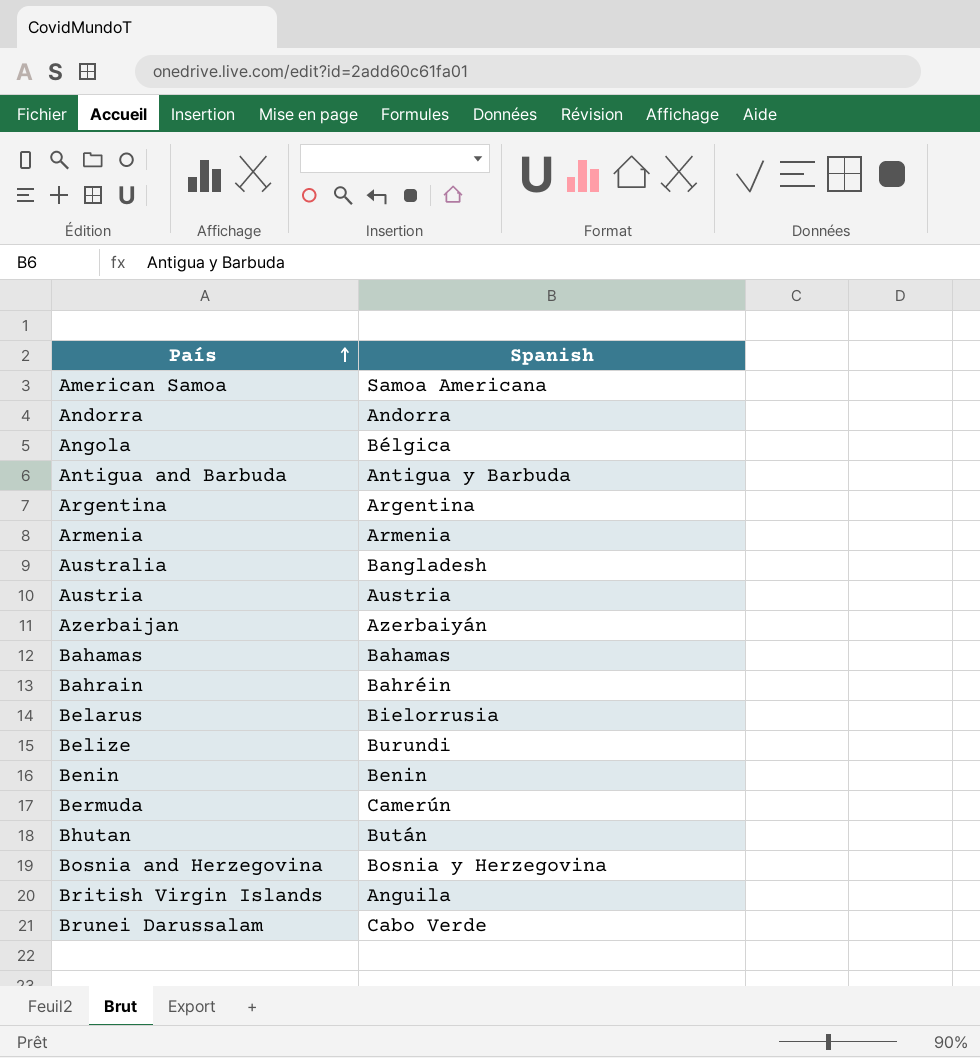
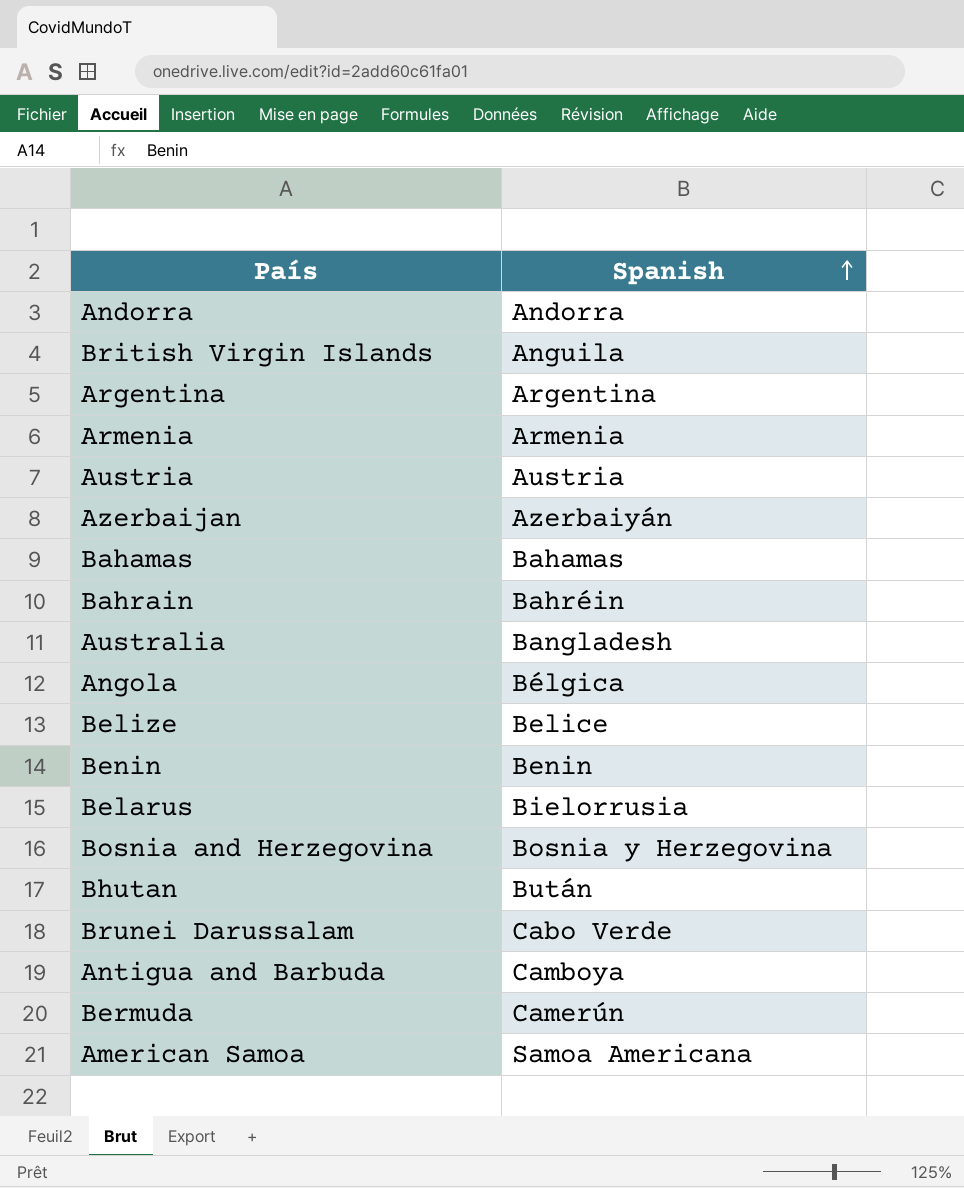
row order: País ascending -> Spanish ascending
Belize | Spanish: Burundi -> Belice
Antigua and Barbuda | Spanish: Antigua y Barbuda -> Camboya

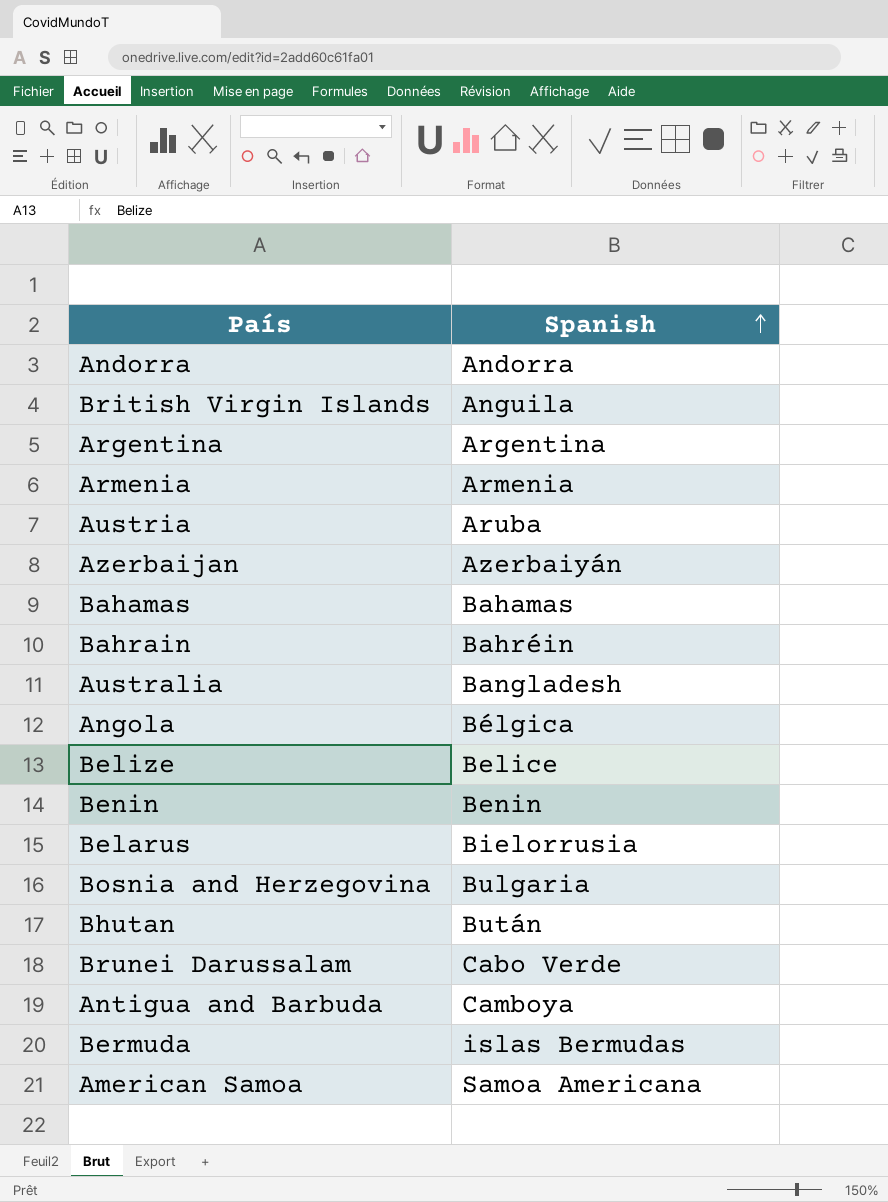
Austria | Spanish: Austria -> Aruba
Bosnia and Herzegovina | Spanish: Bosnia y Herzegovina -> Bulgaria
Bermuda | Spanish: Camerún -> islas Bermudas

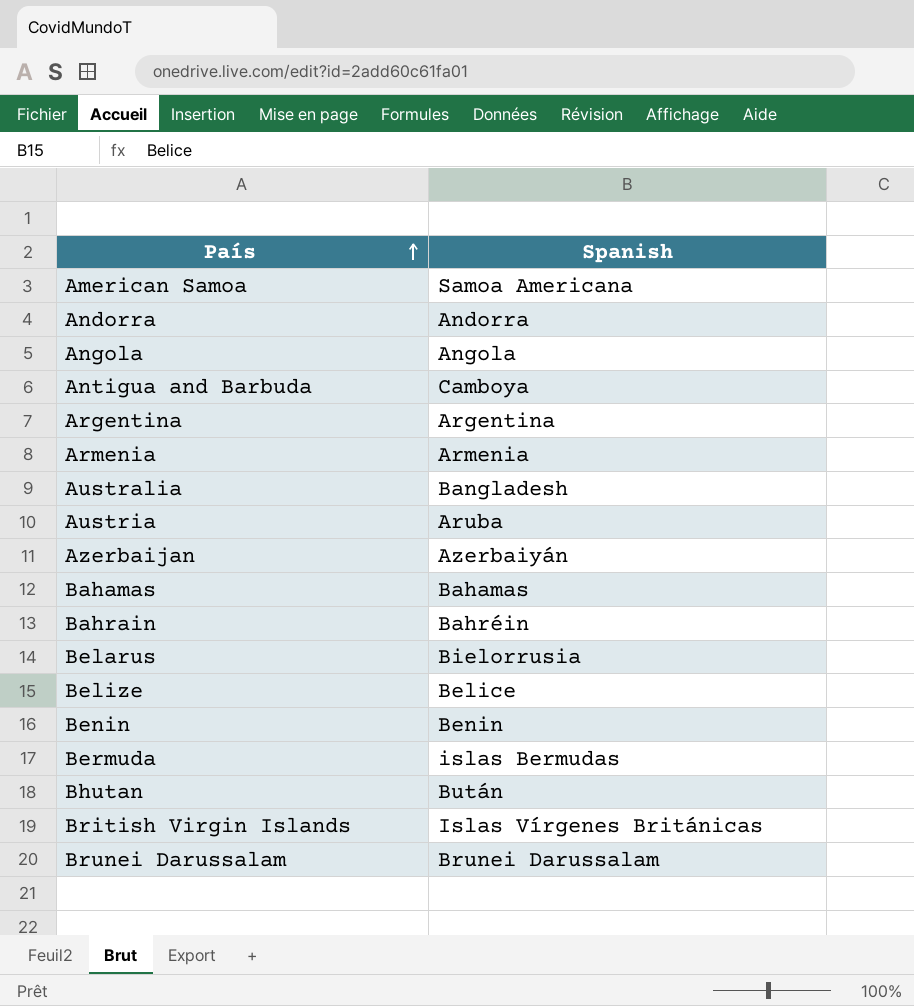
row order: Spanish ascending -> País ascending
row Bosnia and Herzegovina: Bulgaria -> none
Angola | Spanish: Bélgica -> Angola
British Virgin Islands | Spanish: Anguila -> Islas Vírgenes Británicas
Brunei Darussalam | Spanish: Cabo Verde -> Brunei Darussalam

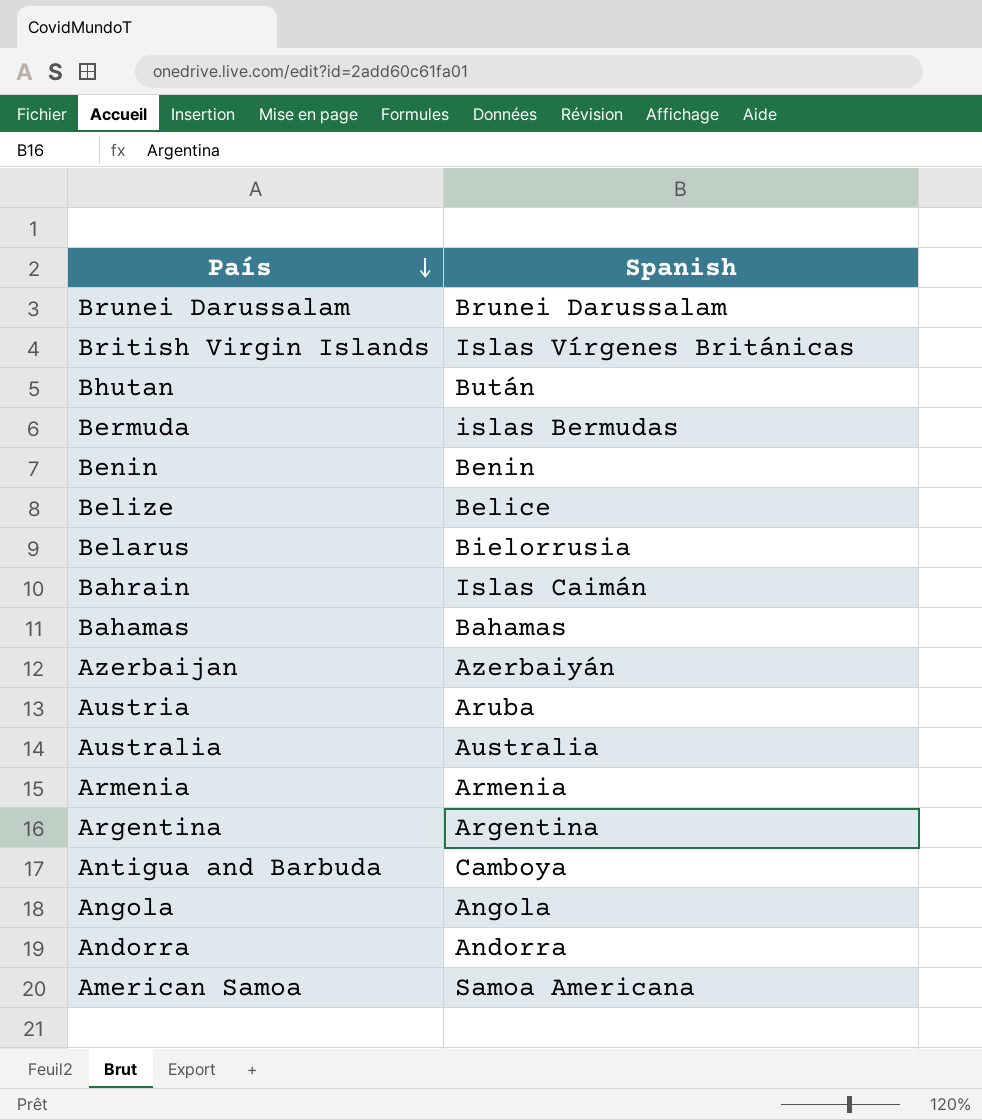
row order: País ascending -> País descending
Bahrain | Spanish: Bahréin -> Islas Caimán
Australia | Spanish: Bangladesh -> Australia

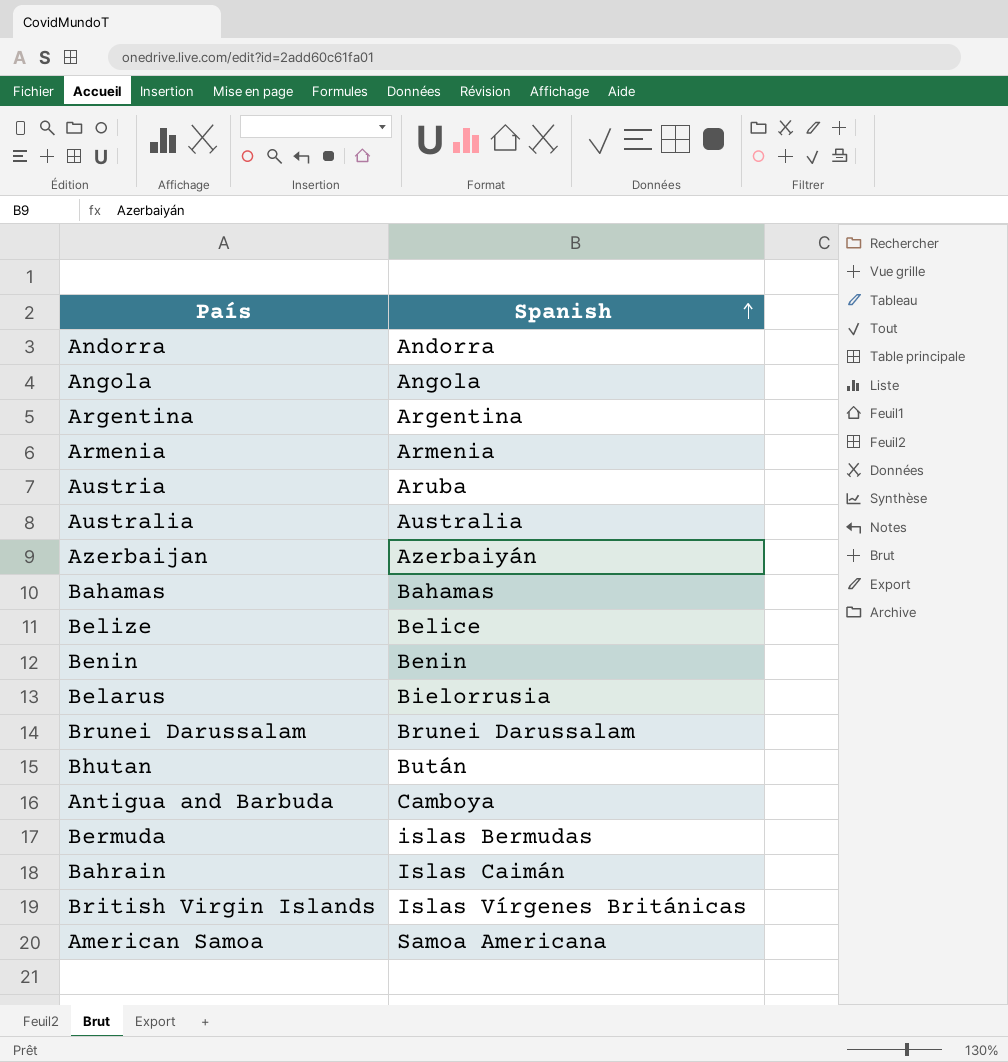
row order: País descending -> Spanish ascending

